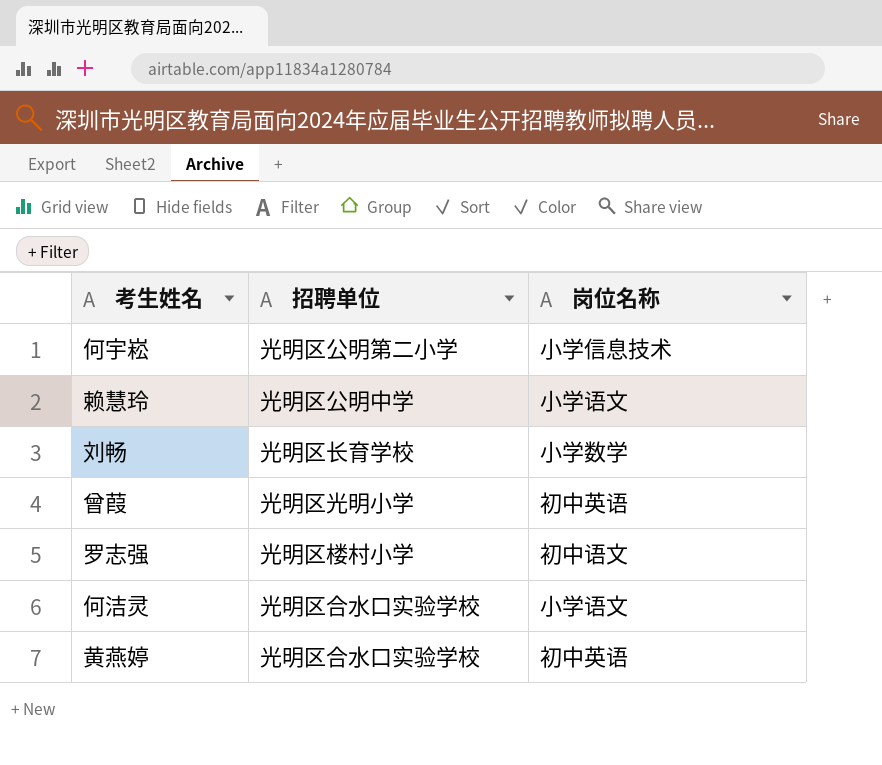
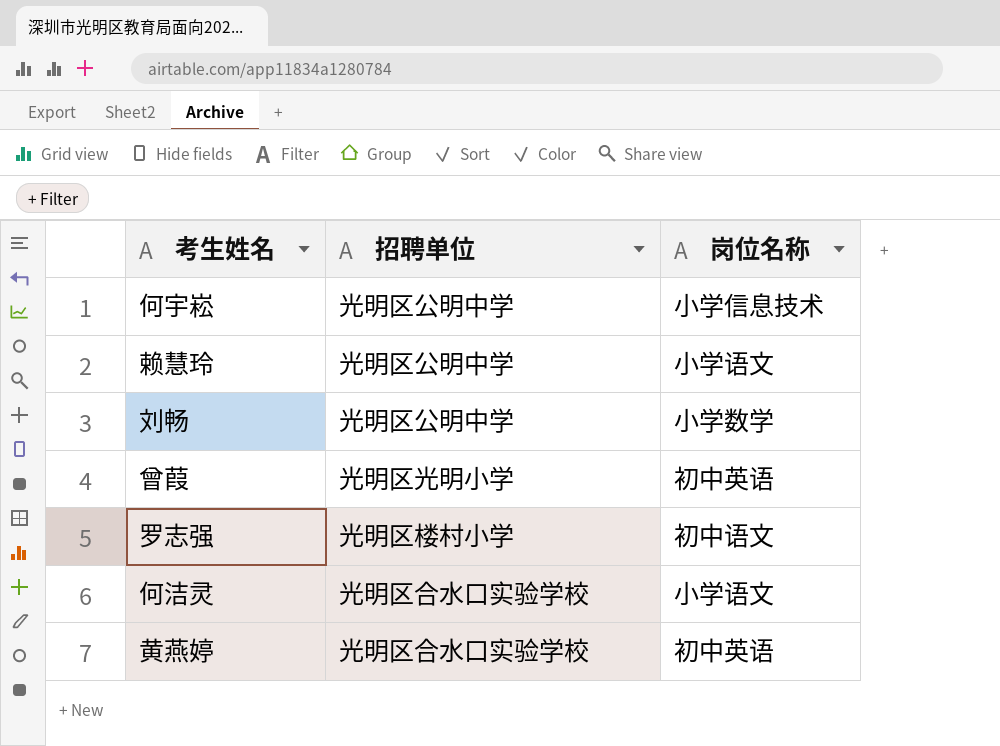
何宇崧 | 招聘单位: 光明区公明第二小学 -> 光明区公明中学
刘畅 | 招聘单位: 光明区长育学校 -> 光明区公明中学

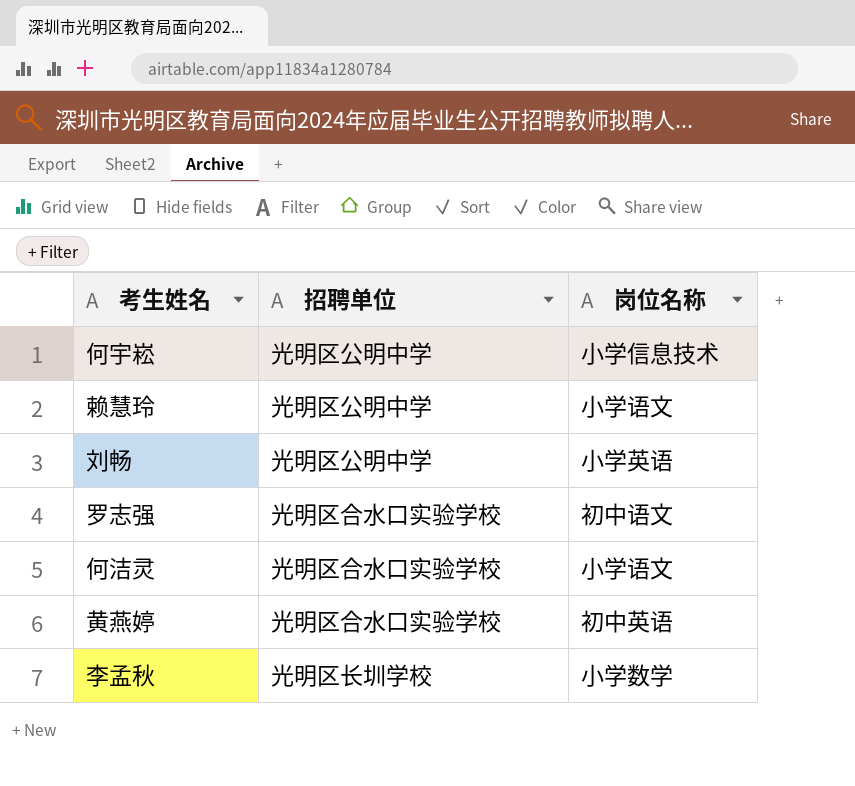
row 曾葭: 光明区光明小学 | 初中英语 -> none
刘畅 | 岗位名称: 小学数学 -> 小学英语
罗志强 | 招聘单位: 光明区楼村小学 -> 光明区合水口实验学校
row 李孟秋: none -> 光明区长圳学校 | 小学数学

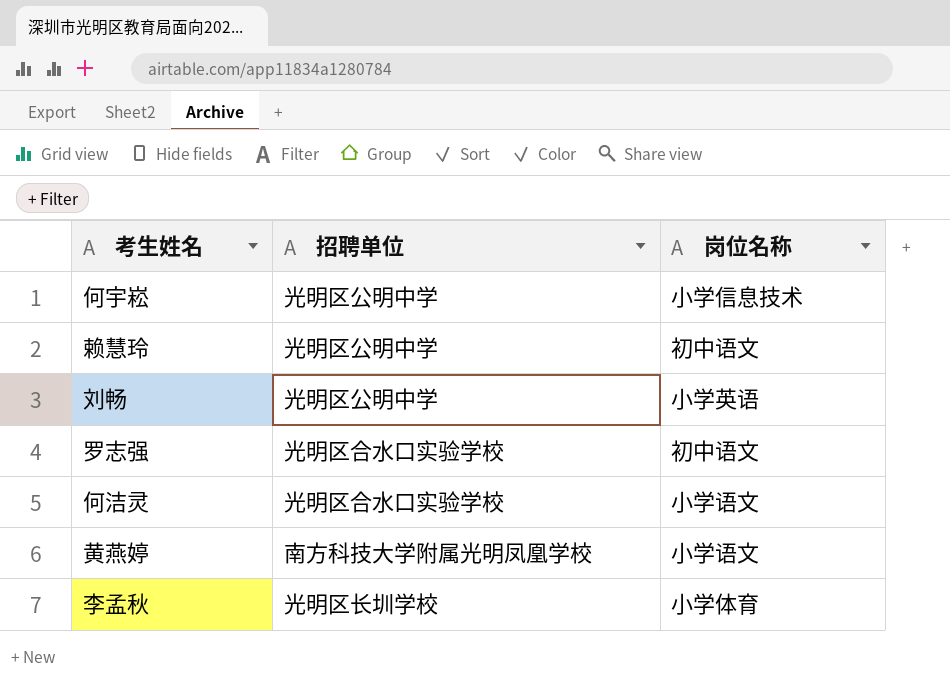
赖慧玲 | 岗位名称: 小学语文 -> 初中语文
黄燕婷 | 招聘单位: 光明区合水口实验学校 -> 南方科技大学附属光明凤凰学校
黄燕婷 | 岗位名称: 初中英语 -> 小学语文
李孟秋 | 岗位名称: 小学数学 -> 小学体育

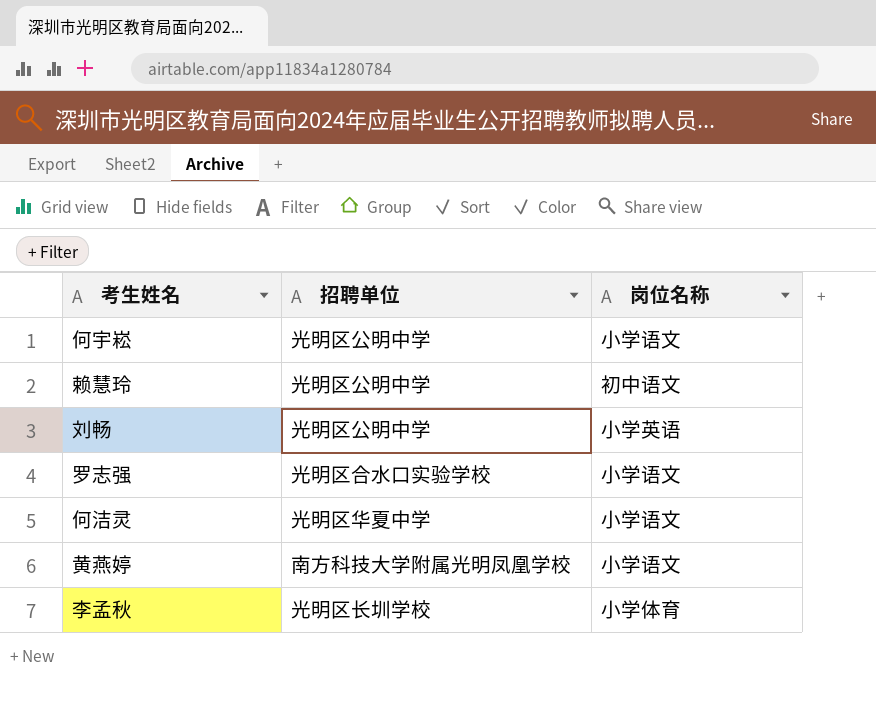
何宇崧 | 岗位名称: 小学信息技术 -> 小学语文
罗志强 | 岗位名称: 初中语文 -> 小学语文
何洁灵 | 招聘单位: 光明区合水口实验学校 -> 光明区华夏中学

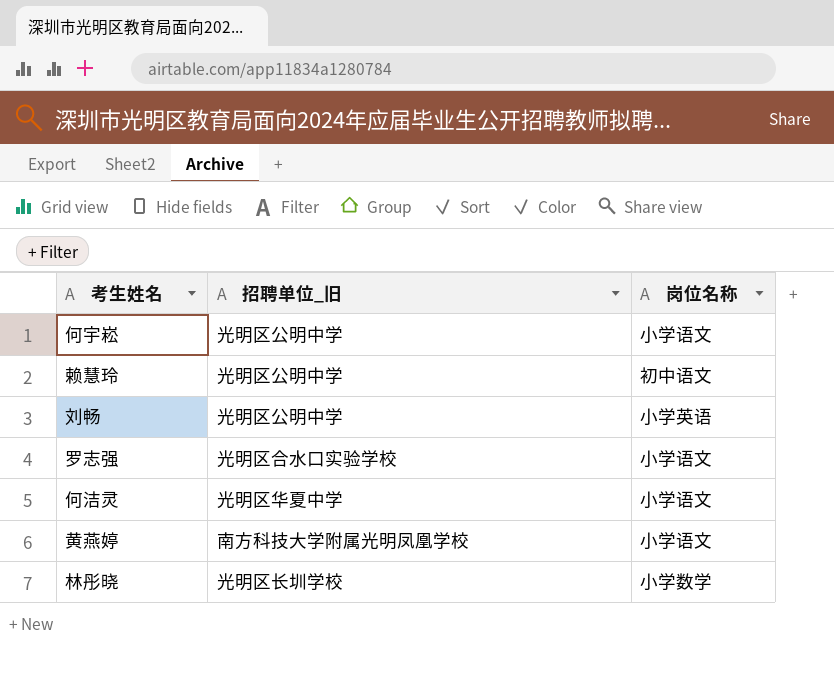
column name: 招聘单位 -> 招聘单位_旧
row 李孟秋: 光明区长圳学校 | 小学体育 -> none
row 林彤晓: none -> 光明区长圳学校 | 小学数学

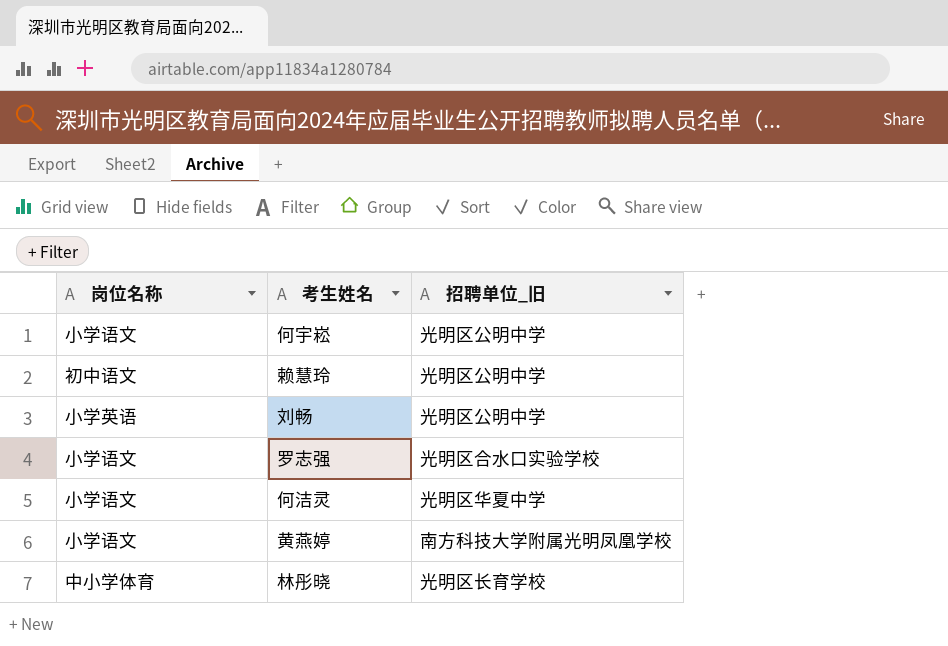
column 岗位名称 | position: 3 -> 1
林彤晓 | 岗位名称: 小学数学 -> 中小学体育
林彤晓 | 招聘单位_旧: 光明区长圳学校 -> 光明区长育学校

